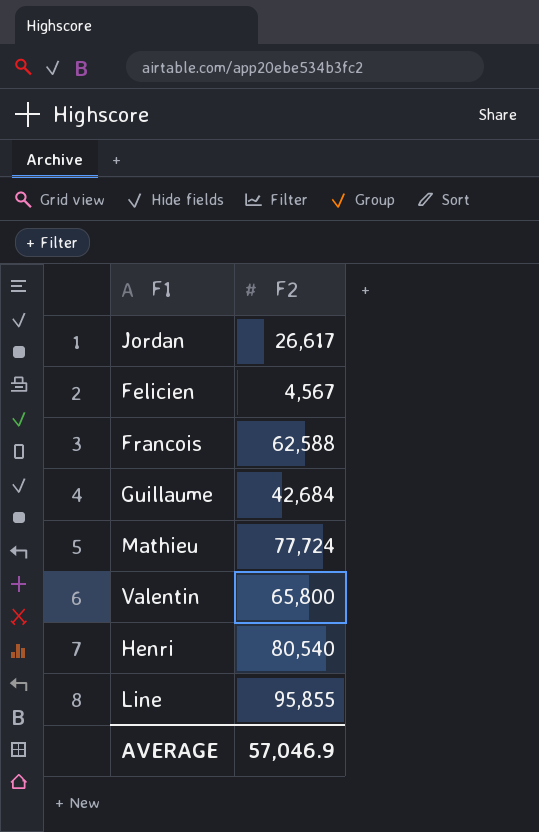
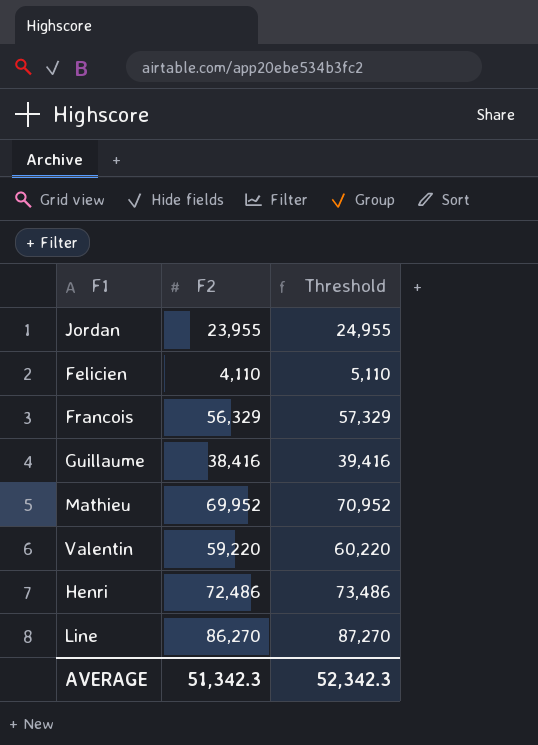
column Threshold | formula: none -> [F2] + 1000
Jordan | F2: 26,617 -> 23,955
Felicien | F2: 4,567 -> 4,110
Francois | F2: 62,588 -> 56,329
Guillaume | F2: 42,684 -> 38,416
Mathieu | F2: 77,724 -> 69,952
Valentin | F2: 65,800 -> 59,220
Henri | F2: 80,540 -> 72,486
Line | F2: 95,855 -> 86,270
AVERAGE | F2: 57,046.9 -> 51,342.3

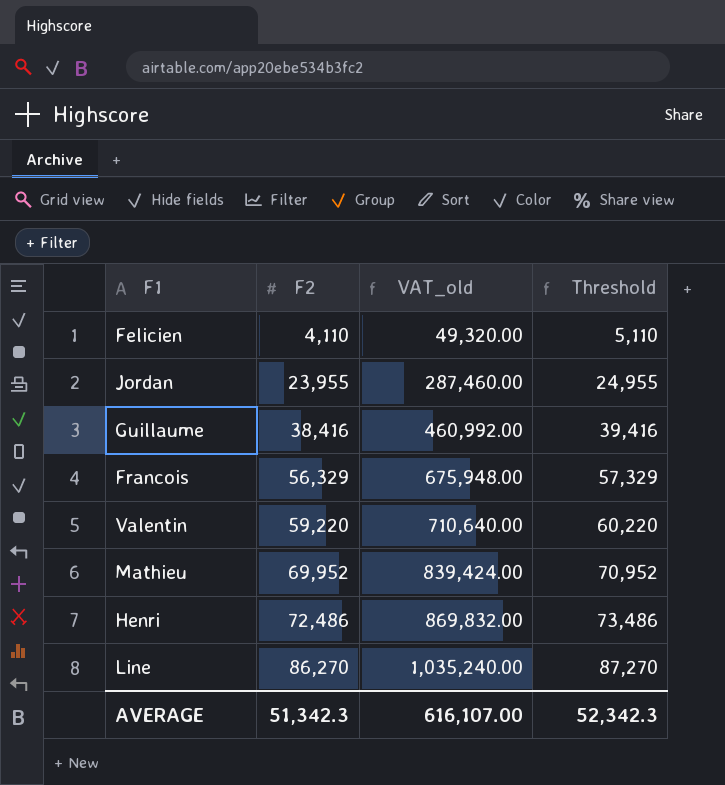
row order: none -> F2 ascending
column VAT_old | formula: none -> [F2] * 12

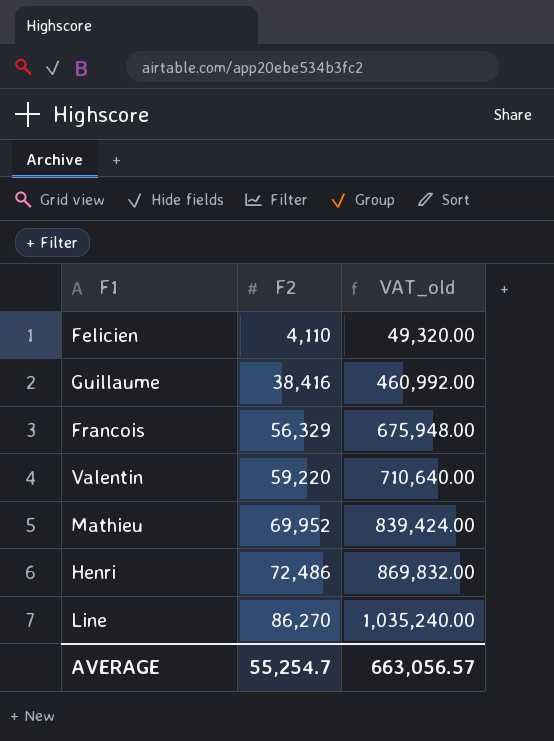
column Threshold | formula: [F2] + 1000 -> none
row Jordan: 23,955 | 287,460.00 | 24,955 -> none
AVERAGE | F2: 51,342.3 -> 55,254.7
AVERAGE | VAT_old: 616,107.00 -> 663,056.57

